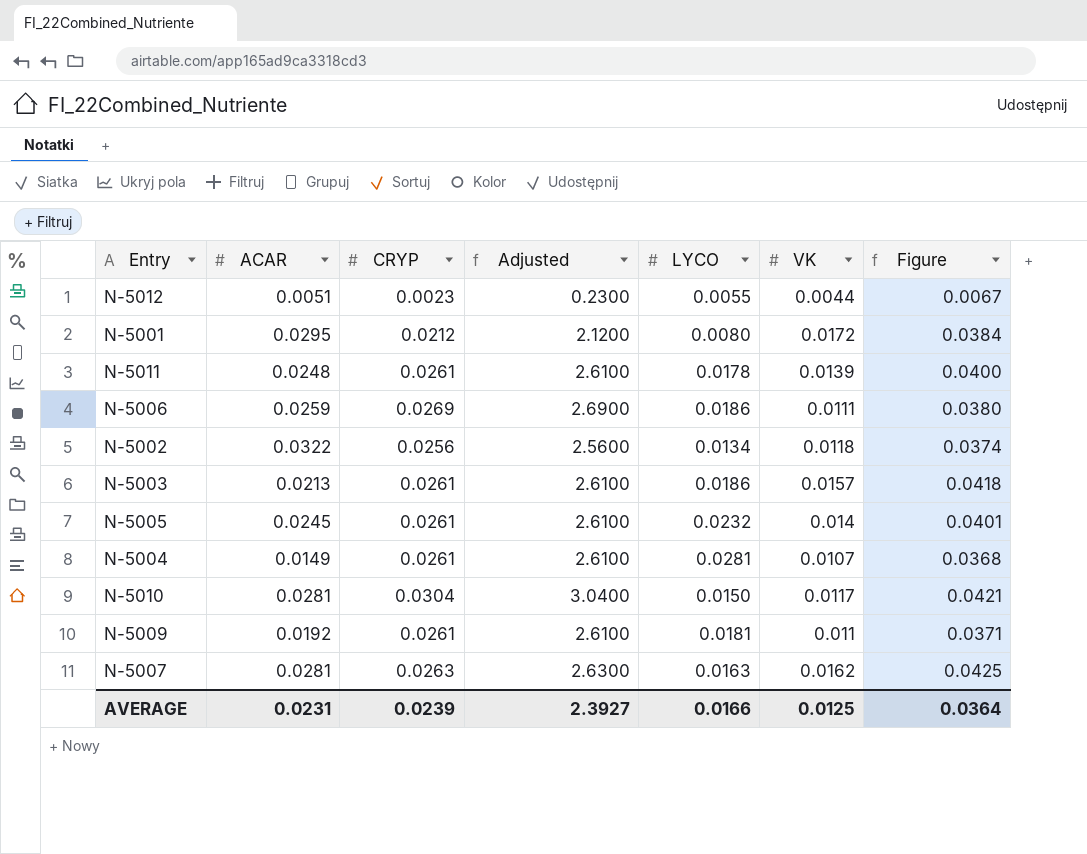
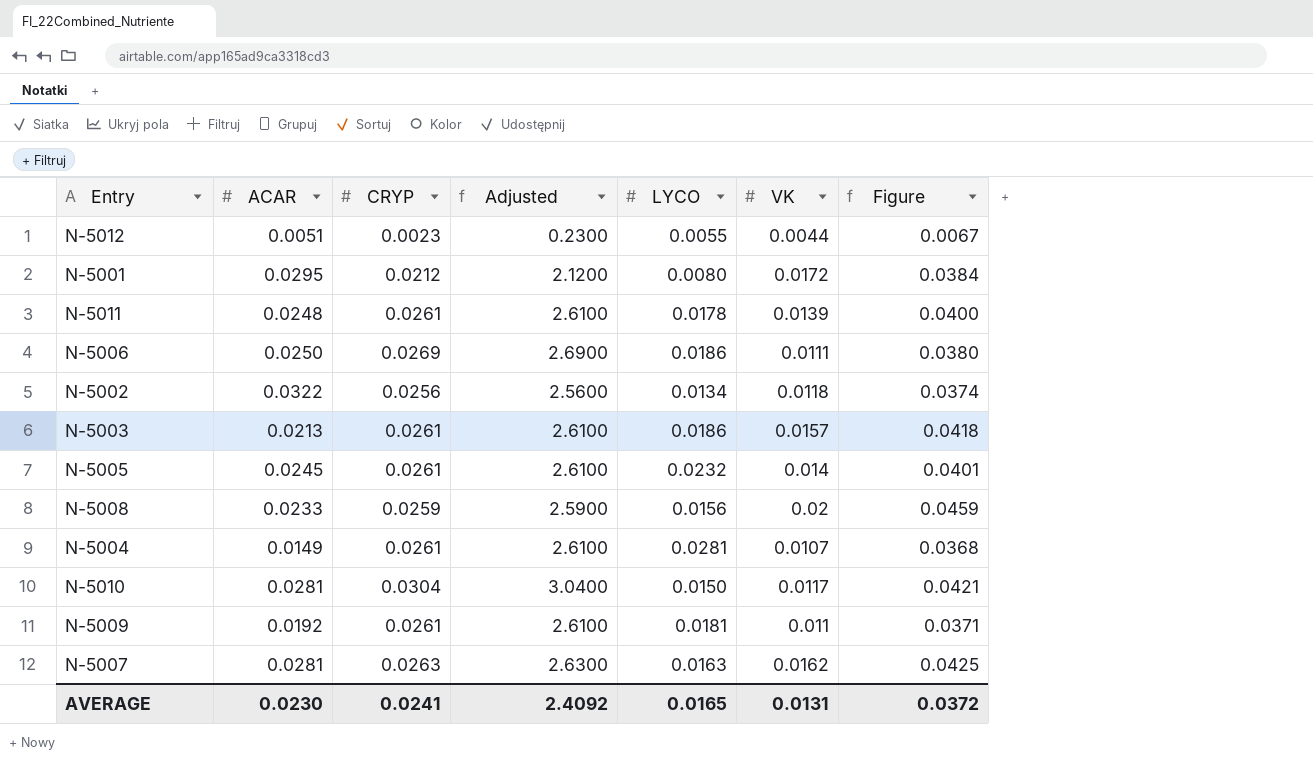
N-5006 | ACAR: 0.0259 -> 0.0250
row N-5008: none -> 0.0233 | 0.0259 | 2.5900 | 0.0156 | 0.02 | 0.0459
AVERAGE | ACAR: 0.0231 -> 0.0230
AVERAGE | CRYP: 0.0239 -> 0.0241
AVERAGE | Adjusted: 2.3927 -> 2.4092
AVERAGE | LYCO: 0.0166 -> 0.0165
AVERAGE | VK: 0.0125 -> 0.0131
AVERAGE | Figure: 0.0364 -> 0.0372

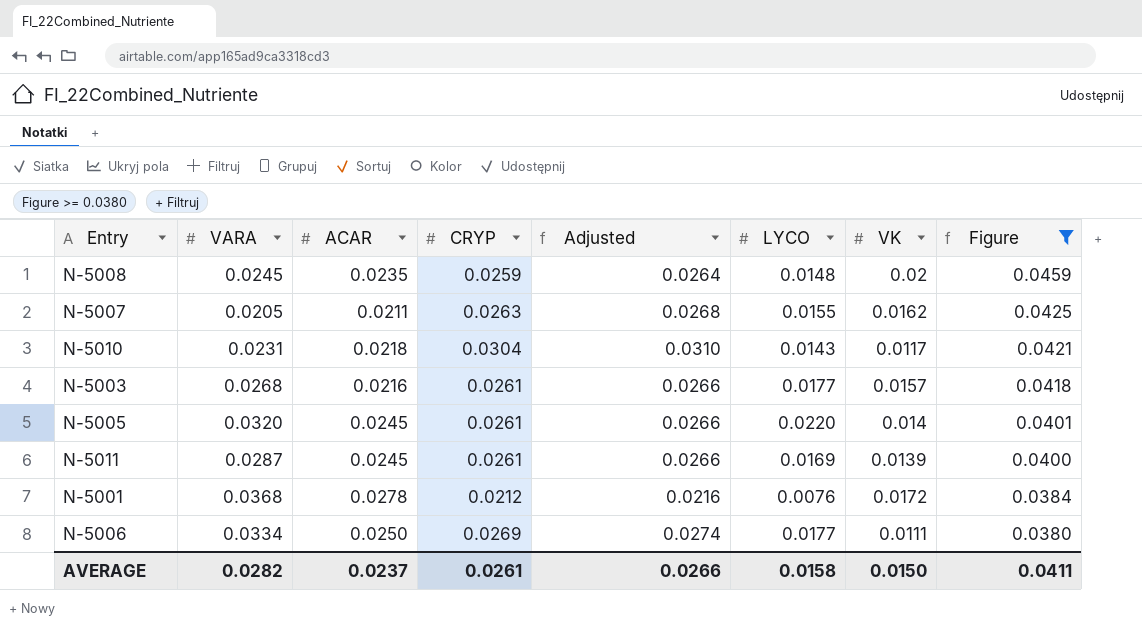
filter: none -> Figure >= 0.0380
row order: none -> Figure descending
column VARA | position: none -> 2
column Adjusted | formula: [CRYP] * 100 -> [CRYP] * 1.02
N-5008 | ACAR: 0.0233 -> 0.0235
N-5008 | LYCO: 0.0156 -> 0.0148
N-5007 | ACAR: 0.0281 -> 0.0211
N-5007 | LYCO: 0.0163 -> 0.0155
N-5010 | ACAR: 0.0281 -> 0.0218
N-5010 | LYCO: 0.0150 -> 0.0143
N-5003 | ACAR: 0.0213 -> 0.0216
N-5003 | LYCO: 0.0186 -> 0.0177
N-5005 | LYCO: 0.0232 -> 0.0220
N-5011 | ACAR: 0.0248 -> 0.0245
N-5011 | LYCO: 0.0178 -> 0.0169
N-5001 | ACAR: 0.0295 -> 0.0278
N-5001 | LYCO: 0.0080 -> 0.0076
N-5006 | LYCO: 0.0186 -> 0.0177
AVERAGE | ACAR: 0.0230 -> 0.0237
AVERAGE | CRYP: 0.0241 -> 0.0261
AVERAGE | Adjusted: 2.4092 -> 0.0266
AVERAGE | LYCO: 0.0165 -> 0.0158
AVERAGE | VK: 0.0131 -> 0.0150
AVERAGE | Figure: 0.0372 -> 0.0411

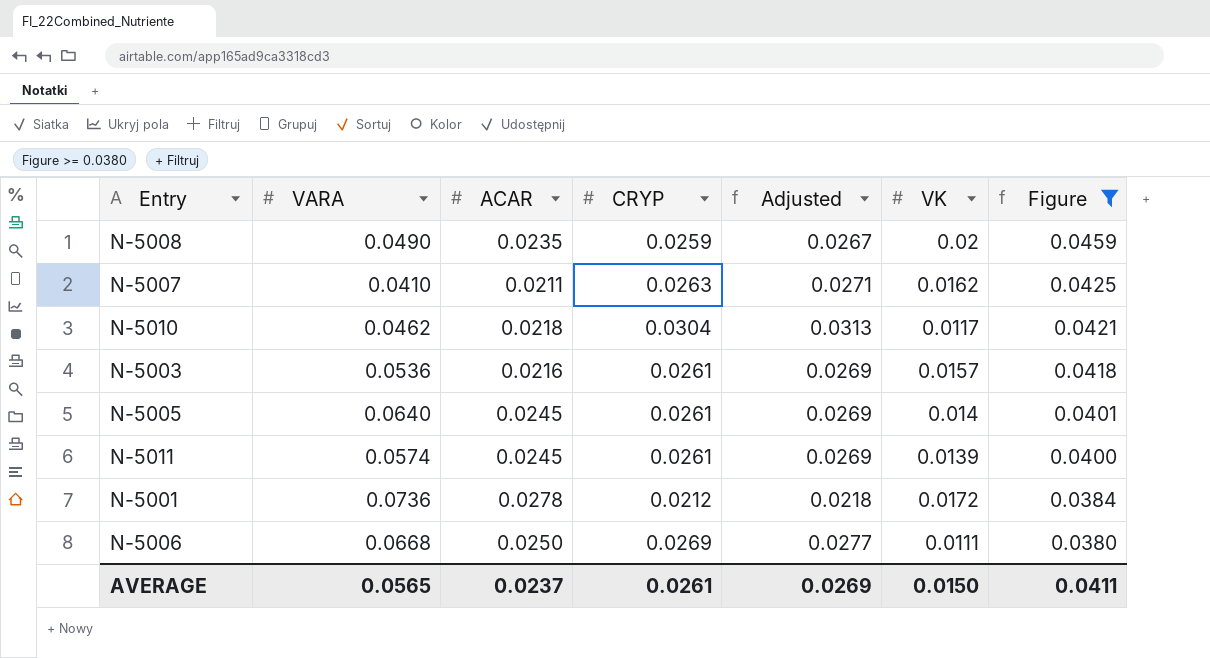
column LYCO | position: 6 -> none
column Adjusted | formula: [CRYP] * 1.02 -> [CRYP] * 1.03
N-5008 | VARA: 0.0245 -> 0.0490
N-5007 | VARA: 0.0205 -> 0.0410
N-5010 | VARA: 0.0231 -> 0.0462
N-5003 | VARA: 0.0268 -> 0.0536
N-5005 | VARA: 0.0320 -> 0.0640
N-5011 | VARA: 0.0287 -> 0.0574
N-5001 | VARA: 0.0368 -> 0.0736
N-5006 | VARA: 0.0334 -> 0.0668
AVERAGE | VARA: 0.0282 -> 0.0565
AVERAGE | Adjusted: 0.0266 -> 0.0269

